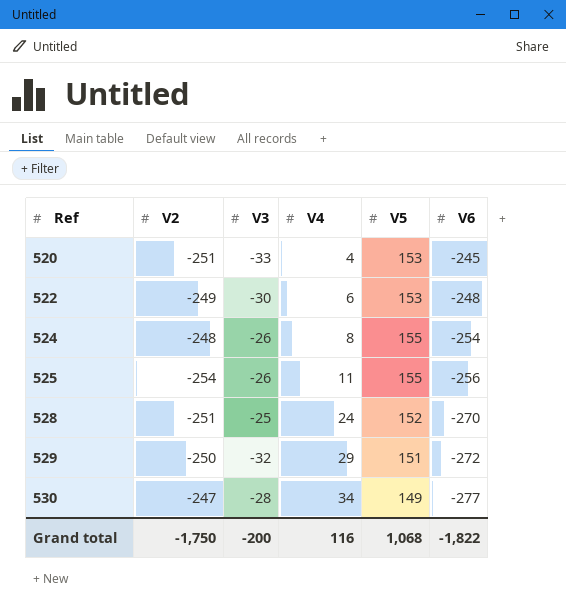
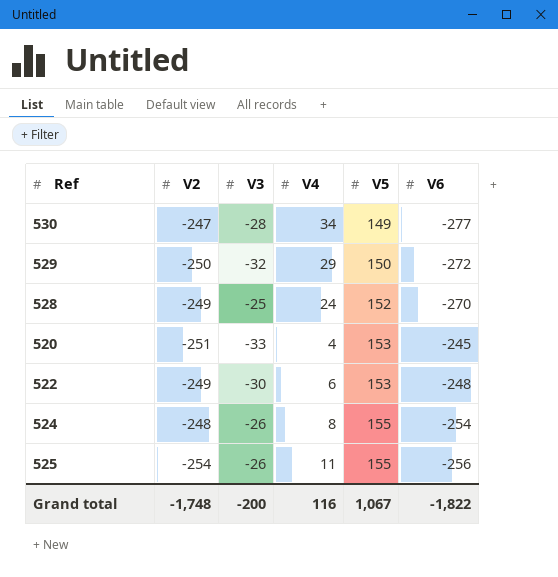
row order: Ref ascending -> V5 ascending
529 | V5: 151 -> 150
528 | V2: -251 -> -249
Grand total | V2: -1,750 -> -1,748
Grand total | V5: 1,068 -> 1,067

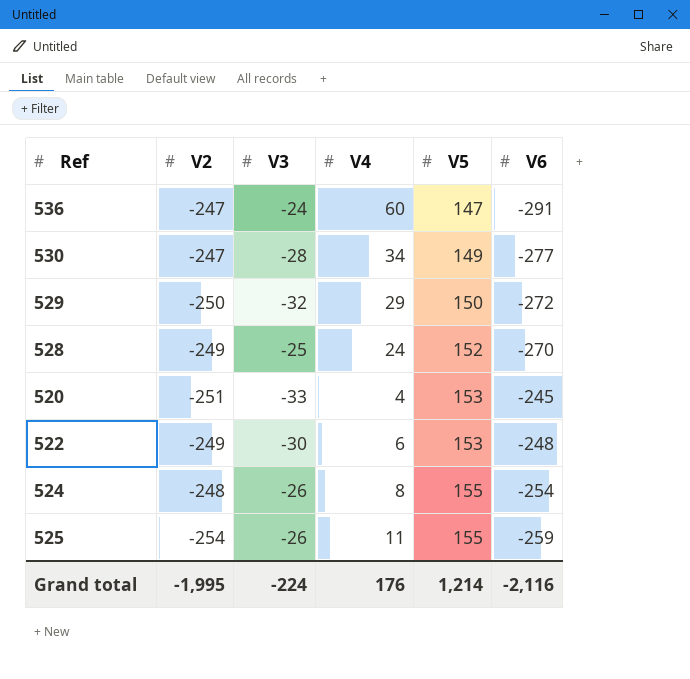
row 536: none -> -247 | -24 | 60 | 147 | -291
525 | V6: -256 -> -259
Grand total | V2: -1,748 -> -1,995
Grand total | V3: -200 -> -224
Grand total | V4: 116 -> 176
Grand total | V5: 1,067 -> 1,214
Grand total | V6: -1,822 -> -2,116

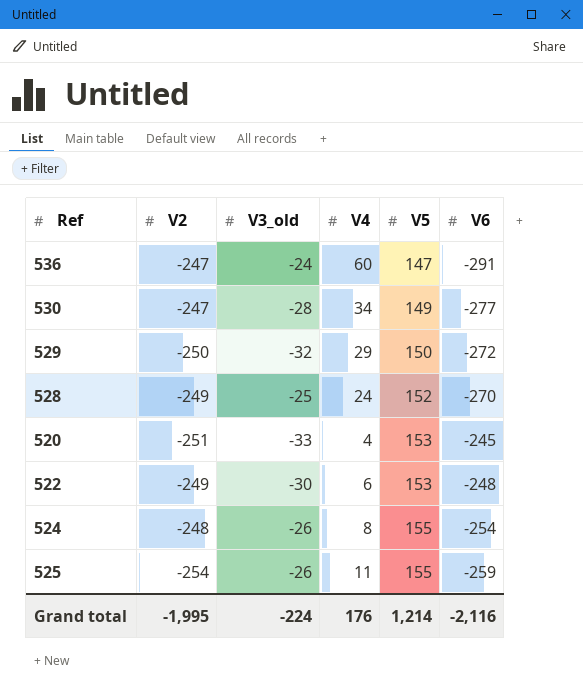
column name: V3 -> V3_old

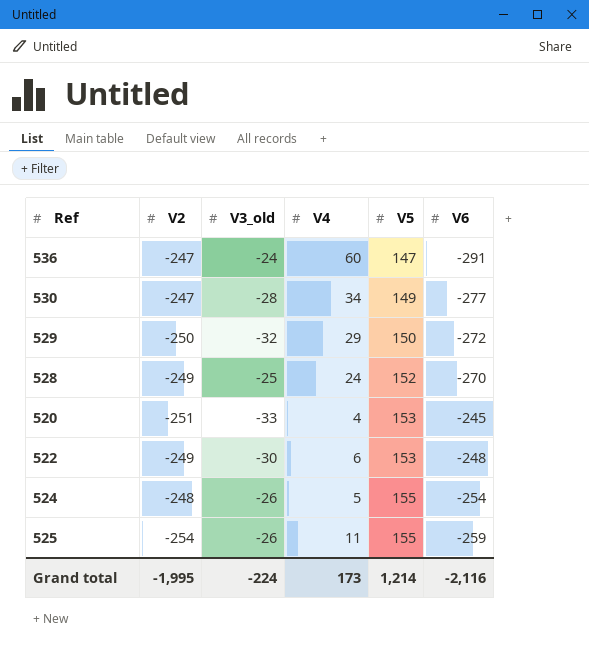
524 | V4: 8 -> 5
Grand total | V4: 176 -> 173

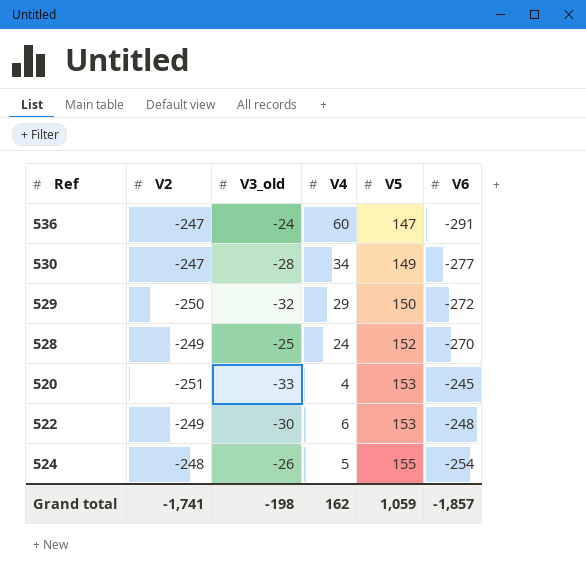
row 525: -254 | -26 | 11 | 155 | -259 -> none
Grand total | V2: -1,995 -> -1,741
Grand total | V3_old: -224 -> -198
Grand total | V4: 173 -> 162
Grand total | V5: 1,214 -> 1,059
Grand total | V6: -2,116 -> -1,857

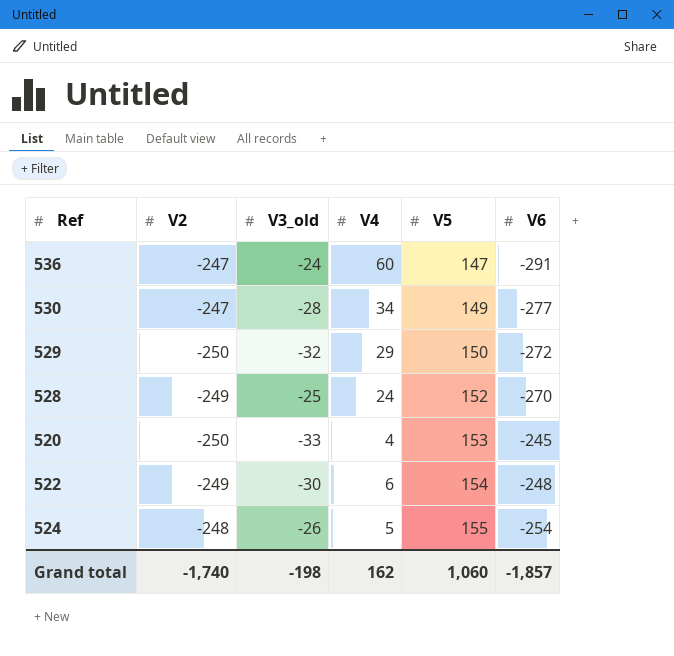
520 | V2: -251 -> -250
522 | V5: 153 -> 154
Grand total | V2: -1,741 -> -1,740
Grand total | V5: 1,059 -> 1,060

